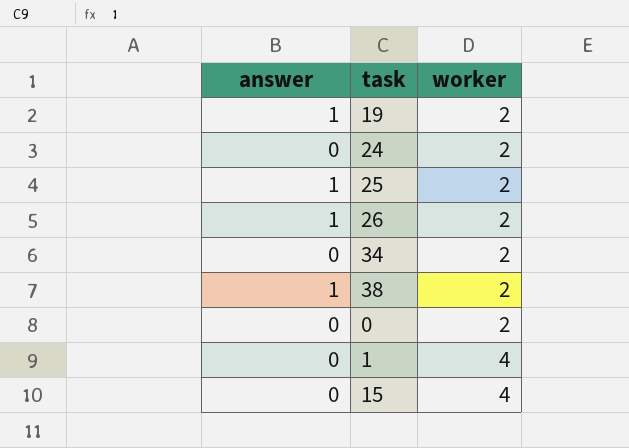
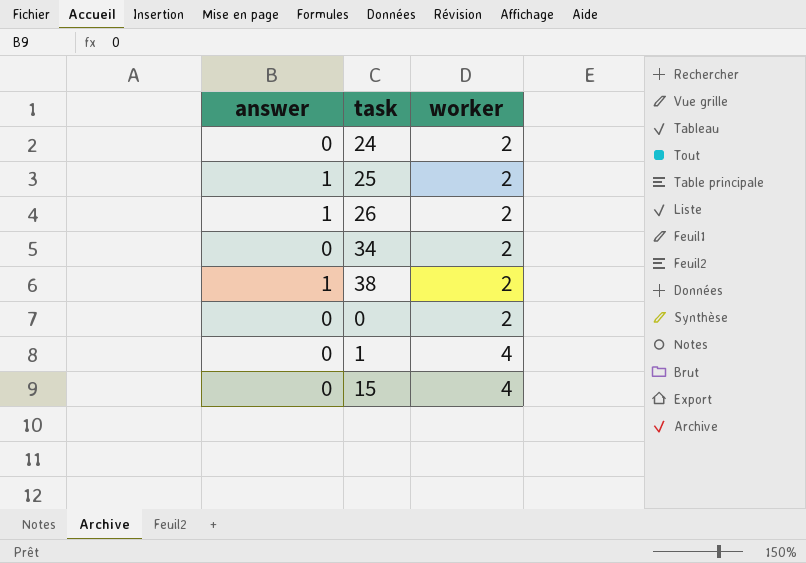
row 19: 1 | 2 -> none

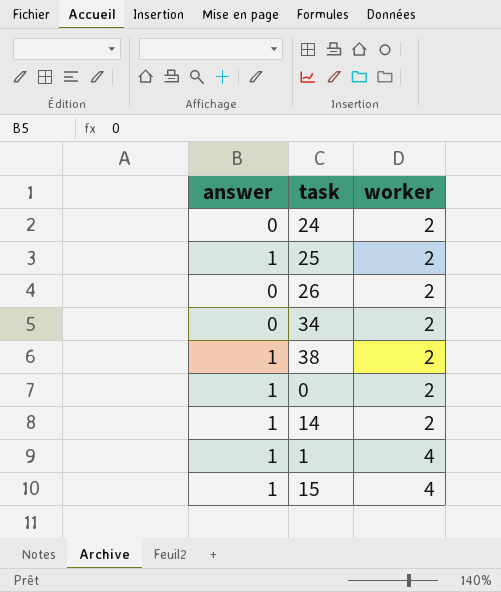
26 | answer: 1 -> 0
0 | answer: 0 -> 1
row 14: none -> 1 | 2
1 | answer: 0 -> 1
15 | answer: 0 -> 1

